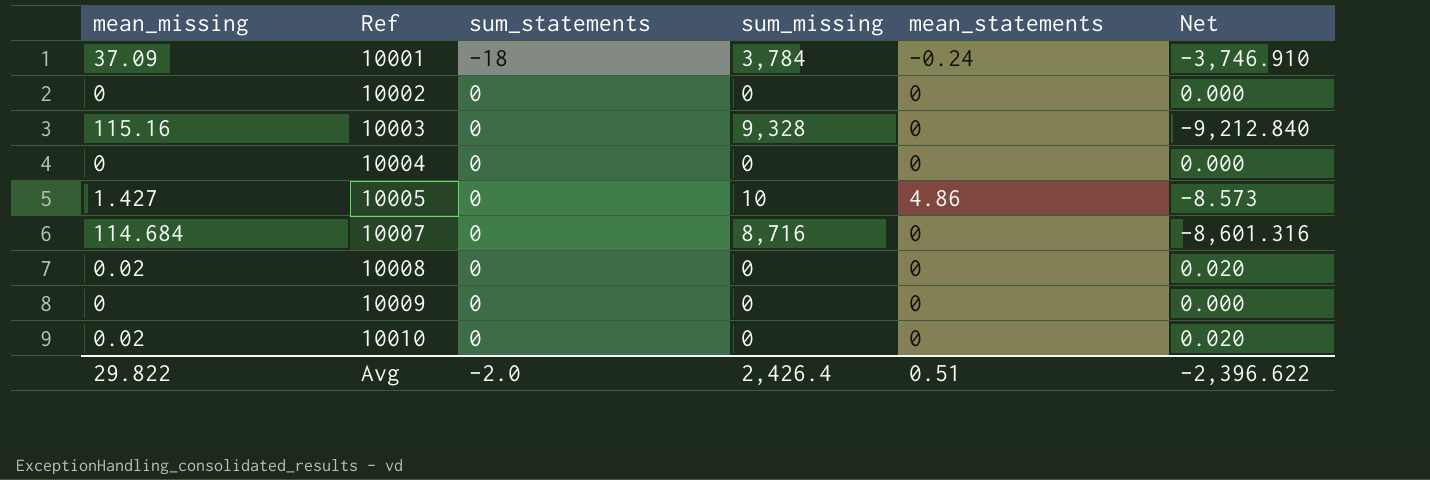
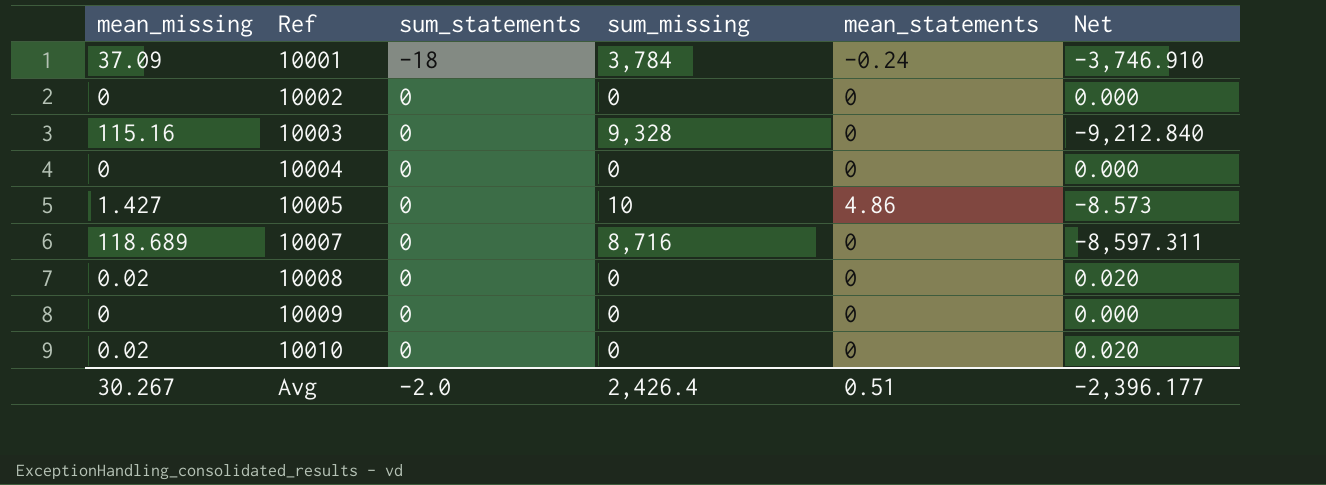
10007 | mean_missing: 114.684 -> 118.689
10007 | Net: -8,601.316 -> -8,597.311
Avg | mean_missing: 29.822 -> 30.267
Avg | Net: -2,396.622 -> -2,396.177

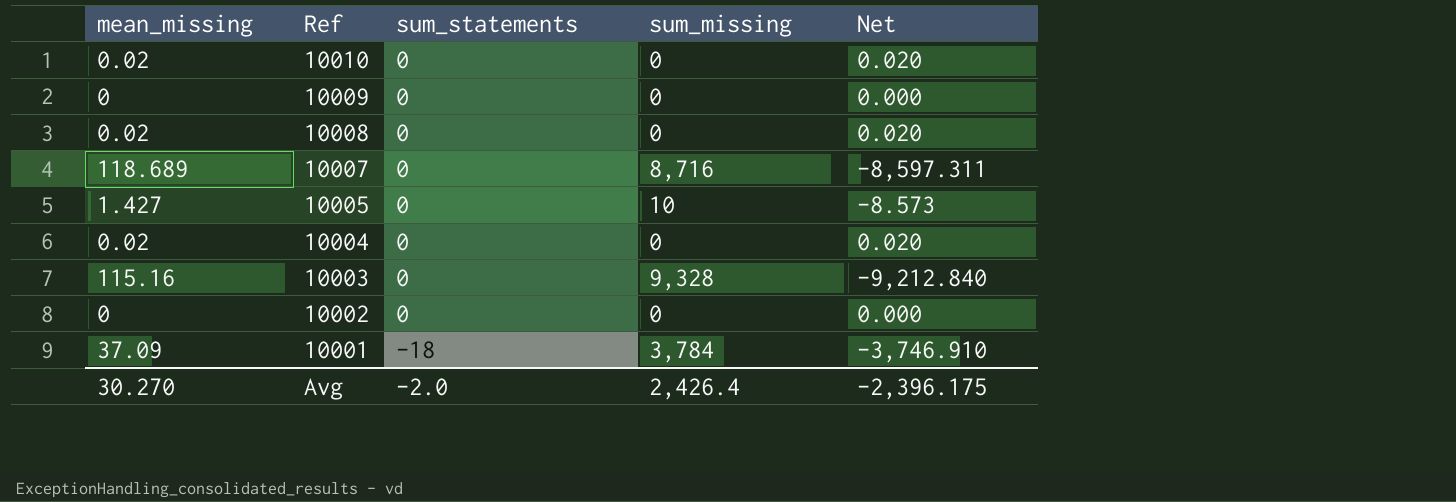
row order: Ref ascending -> Ref descending
column mean_statements | position: 5 -> none
10004 | mean_missing: 0 -> 0.02
10004 | Net: 0.000 -> 0.020
Avg | mean_missing: 30.267 -> 30.270
Avg | Net: -2,396.177 -> -2,396.175

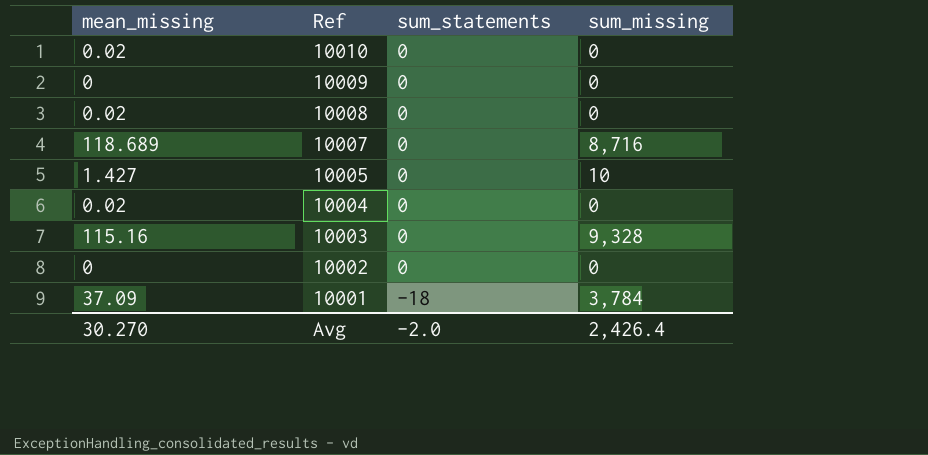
column Net | formula: [mean_missing] - [sum_missing] -> none

